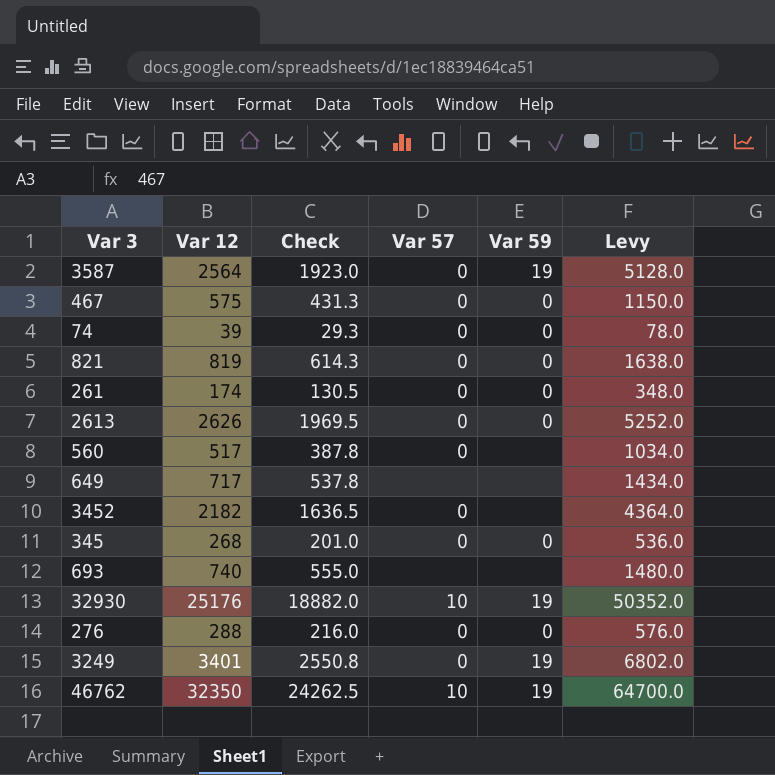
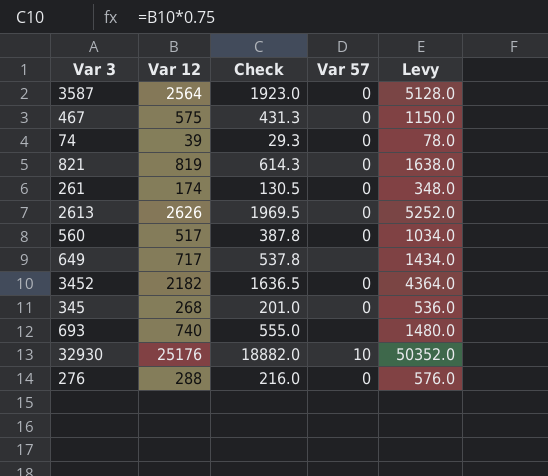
column Var 59 | position: 5 -> none
row 3249: 3401 | 2550.8 | 0 | 19 | 6802.0 -> none
row 46762: 32350 | 24262.5 | 10 | 19 | 64700.0 -> none

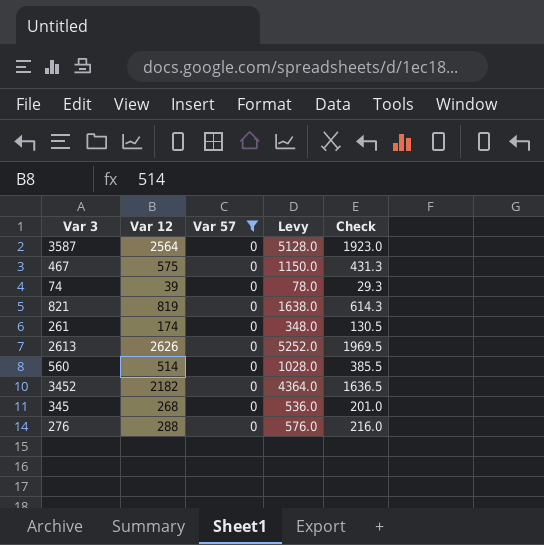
filter: none -> Var 57 = 0
column Check | position: 3 -> 5
560 | Var 12: 517 -> 514
560 | Levy: 1034.0 -> 1028.0
560 | Check: 387.8 -> 385.5

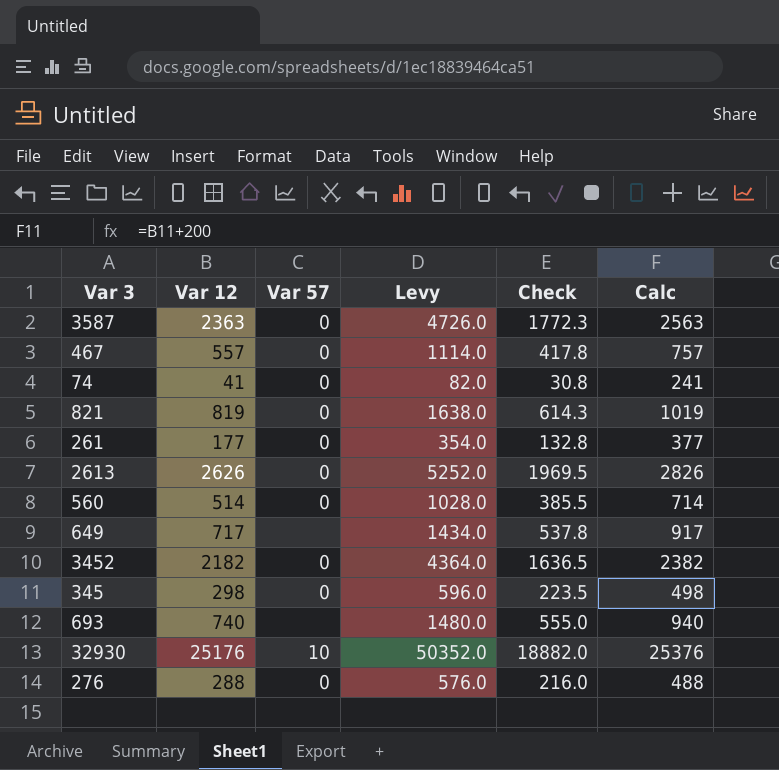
filter: Var 57 = 0 -> none
column Calc | formula: none -> [Var 12] + 200
3587 | Var 12: 2564 -> 2363
3587 | Levy: 5128.0 -> 4726.0
3587 | Check: 1923.0 -> 1772.3
467 | Var 12: 575 -> 557
467 | Levy: 1150.0 -> 1114.0
467 | Check: 431.3 -> 417.8
74 | Var 12: 39 -> 41
74 | Levy: 78.0 -> 82.0
74 | Check: 29.3 -> 30.8
261 | Var 12: 174 -> 177
261 | Levy: 348.0 -> 354.0
261 | Check: 130.5 -> 132.8
345 | Var 12: 268 -> 298
345 | Levy: 536.0 -> 596.0
345 | Check: 201.0 -> 223.5

